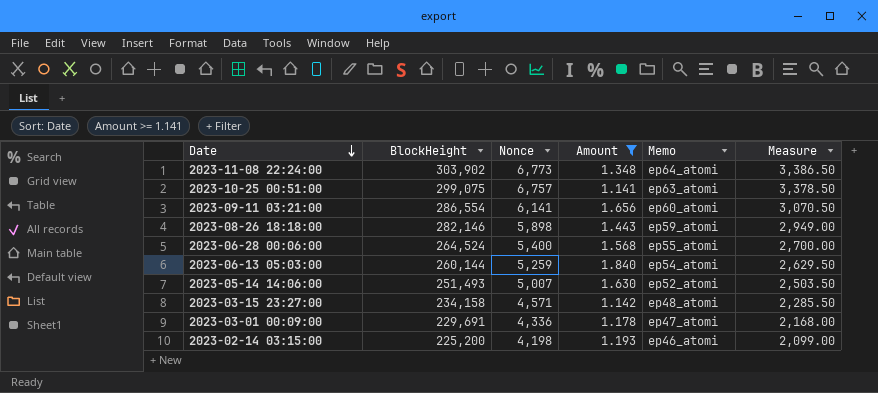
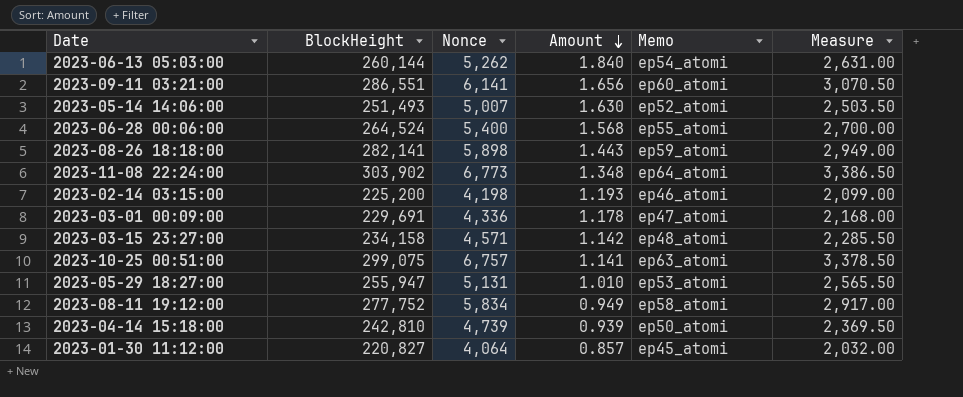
filter: Amount >= 1.141 -> none
row order: Date descending -> Amount descending
2023-06-13 05:03:00 | Nonce: 5,259 -> 5,262
2023-06-13 05:03:00 | Measure: 2,629.50 -> 2,631.00
2023-09-11 03:21:00 | BlockHeight: 286,554 -> 286,551
2023-08-26 18:18:00 | BlockHeight: 282,146 -> 282,141

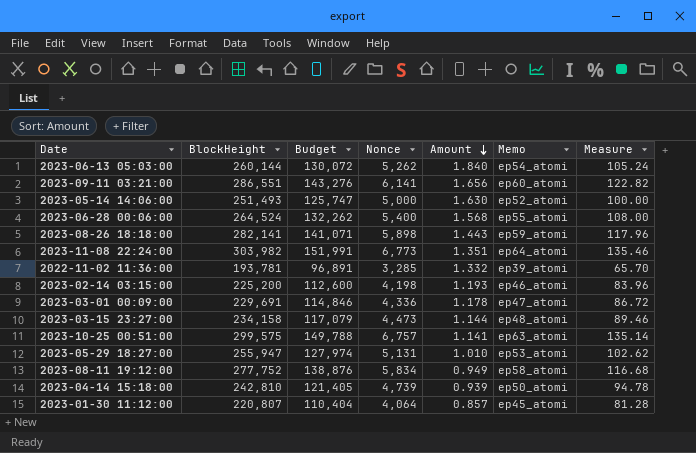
column Budget | formula: none -> [BlockHeight] * 0.5
column Measure | formula: [Nonce] * 0.5 -> [Nonce] * 0.02
2023-05-14 14:06:00 | Nonce: 5,007 -> 5,000
2023-11-08 22:24:00 | BlockHeight: 303,902 -> 303,982
2023-11-08 22:24:00 | Amount: 1.348 -> 1.351
row 2022-11-02 11:36:00: none -> 193,781 | 96,891 | 3,285 | 1.332 | ep39_atomi | 65.70
2023-03-15 23:27:00 | Nonce: 4,571 -> 4,473
2023-03-15 23:27:00 | Amount: 1.142 -> 1.144
2023-10-25 00:51:00 | BlockHeight: 299,075 -> 299,575
2023-01-30 11:12:00 | BlockHeight: 220,827 -> 220,807

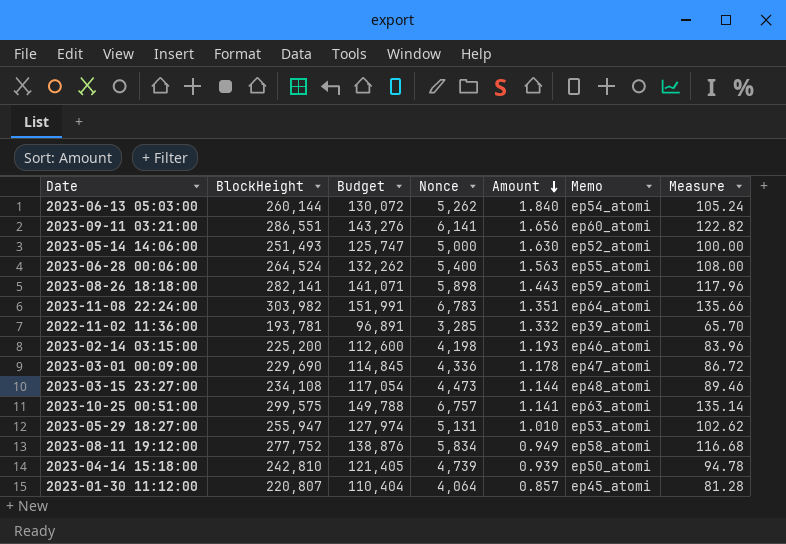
2023-06-28 00:06:00 | Amount: 1.568 -> 1.563
2023-11-08 22:24:00 | Nonce: 6,773 -> 6,783
2023-11-08 22:24:00 | Measure: 135.46 -> 135.66
2023-03-01 00:09:00 | BlockHeight: 229,691 -> 229,690
2023-03-01 00:09:00 | Budget: 114,846 -> 114,845
2023-03-15 23:27:00 | BlockHeight: 234,158 -> 234,108
2023-03-15 23:27:00 | Budget: 117,079 -> 117,054

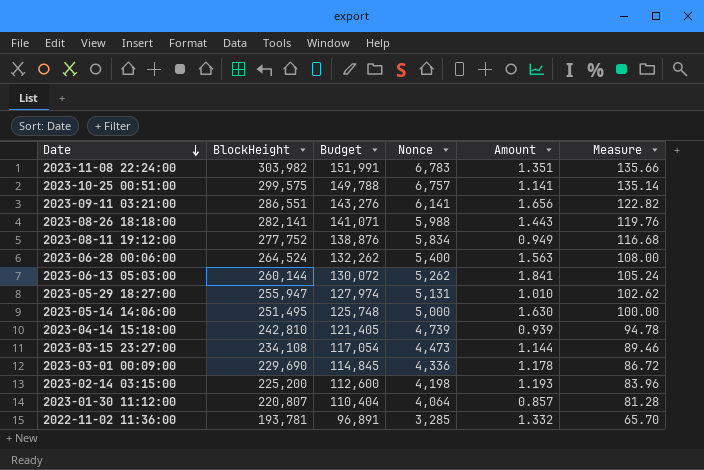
row order: Amount descending -> Date descending
column Memo | position: 6 -> none
2023-08-26 18:18:00 | Nonce: 5,898 -> 5,988
2023-08-26 18:18:00 | Measure: 117.96 -> 119.76
2023-06-13 05:03:00 | Amount: 1.840 -> 1.841
2023-05-14 14:06:00 | BlockHeight: 251,493 -> 251,495
2023-05-14 14:06:00 | Budget: 125,747 -> 125,748

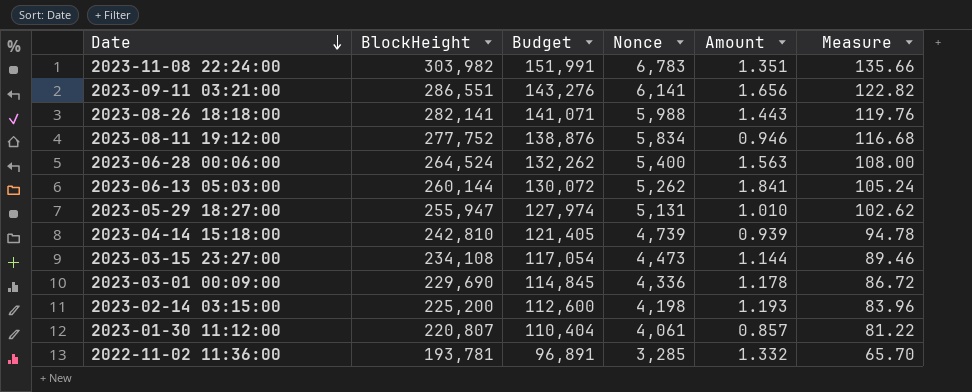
row 2023-10-25 00:51:00: 299,575 | 149,788 | 6,757 | 1.141 | 135.14 -> none
row 2023-05-14 14:06:00: 251,495 | 125,748 | 5,000 | 1.630 | 100.00 -> none
2023-08-11 19:12:00 | Amount: 0.949 -> 0.946
2023-01-30 11:12:00 | Nonce: 4,064 -> 4,061
2023-01-30 11:12:00 | Measure: 81.28 -> 81.22

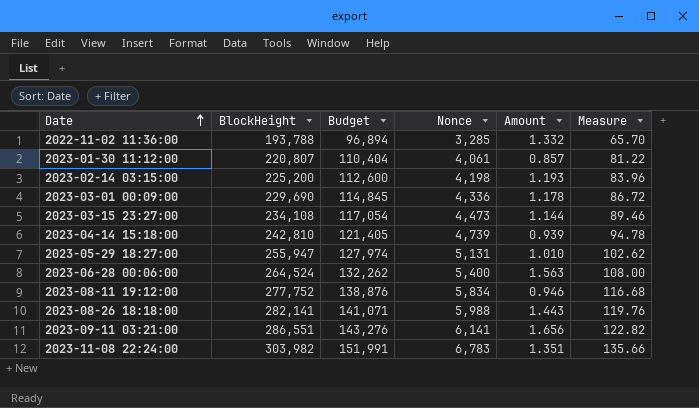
row order: Date descending -> Date ascending
row 2023-06-13 05:03:00: 260,144 | 130,072 | 5,262 | 1.841 | 105.24 -> none
2022-11-02 11:36:00 | BlockHeight: 193,781 -> 193,788
2022-11-02 11:36:00 | Budget: 96,891 -> 96,894

